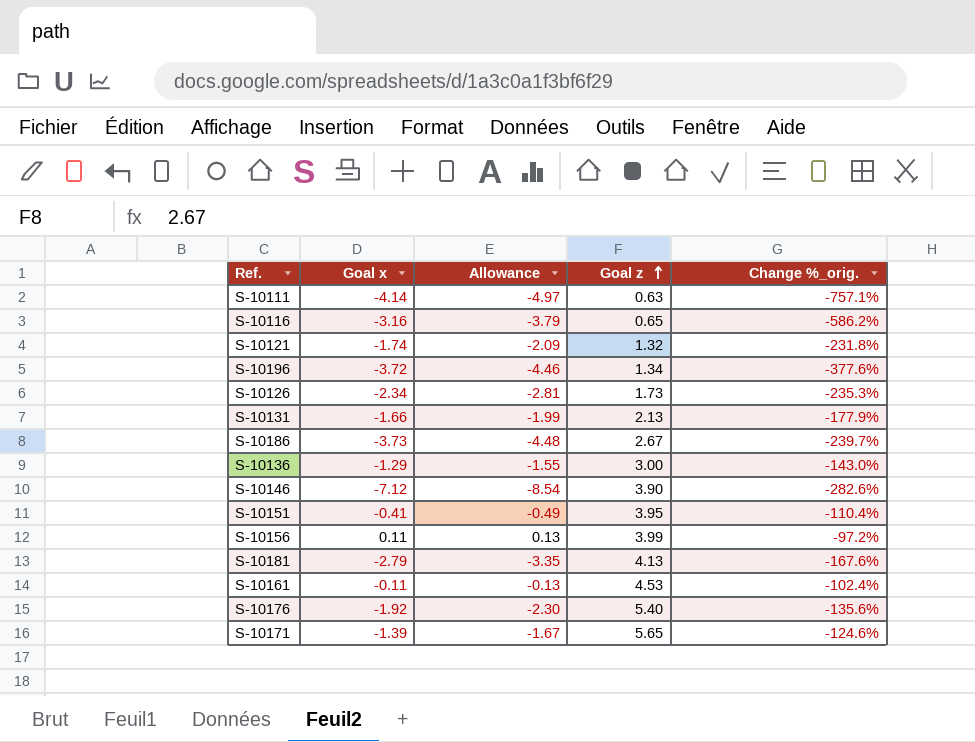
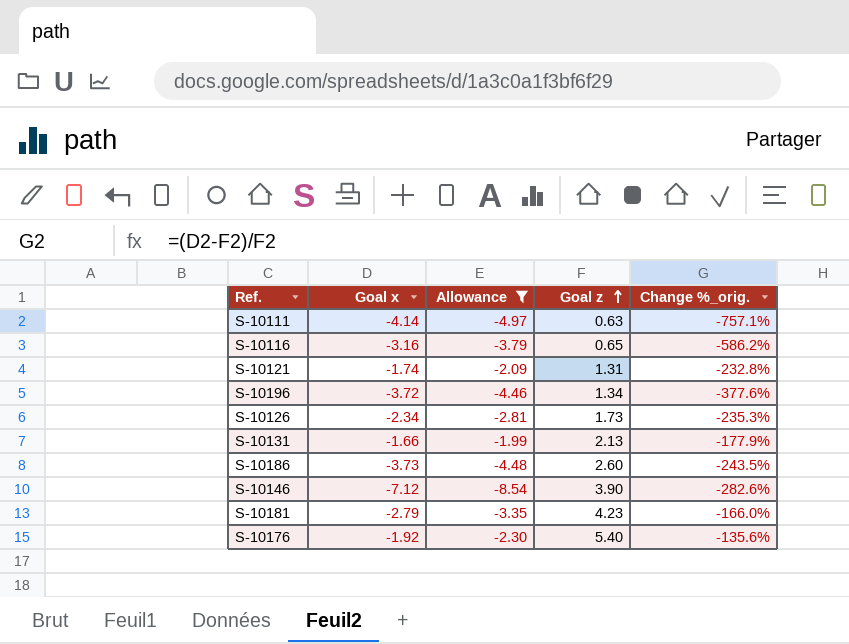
filter: none -> Allowance <= -1.99
S-10121 | Goal z: 1.32 -> 1.31
S-10121 | Change %_orig.: -231.8% -> -232.8%
S-10186 | Goal z: 2.67 -> 2.60
S-10186 | Change %_orig.: -239.7% -> -243.5%
S-10181 | Goal z: 4.13 -> 4.23
S-10181 | Change %_orig.: -167.6% -> -166.0%

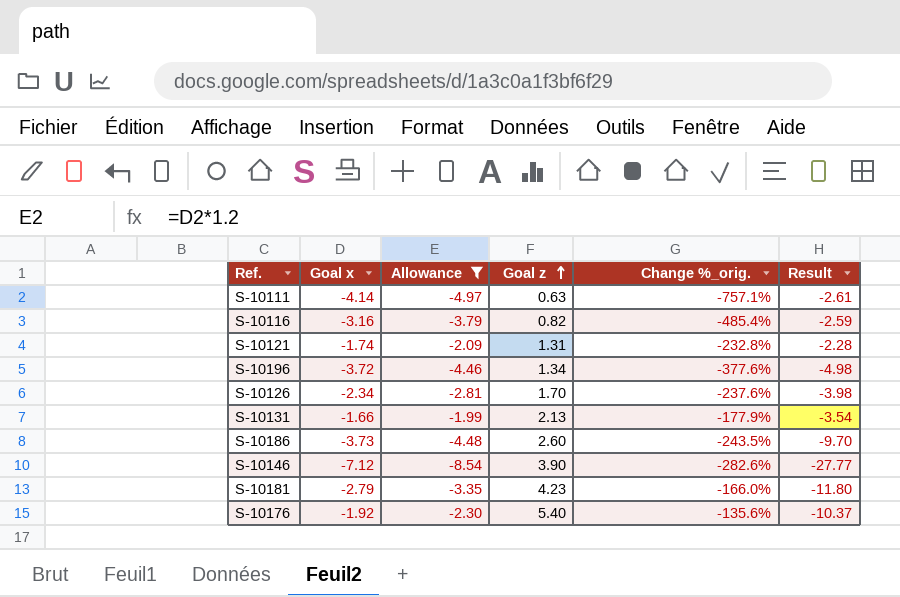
column Result | formula: none -> [Goal x] * [Goal z]
S-10116 | Goal z: 0.65 -> 0.82
S-10116 | Change %_orig.: -586.2% -> -485.4%
S-10126 | Goal z: 1.73 -> 1.70
S-10126 | Change %_orig.: -235.3% -> -237.6%

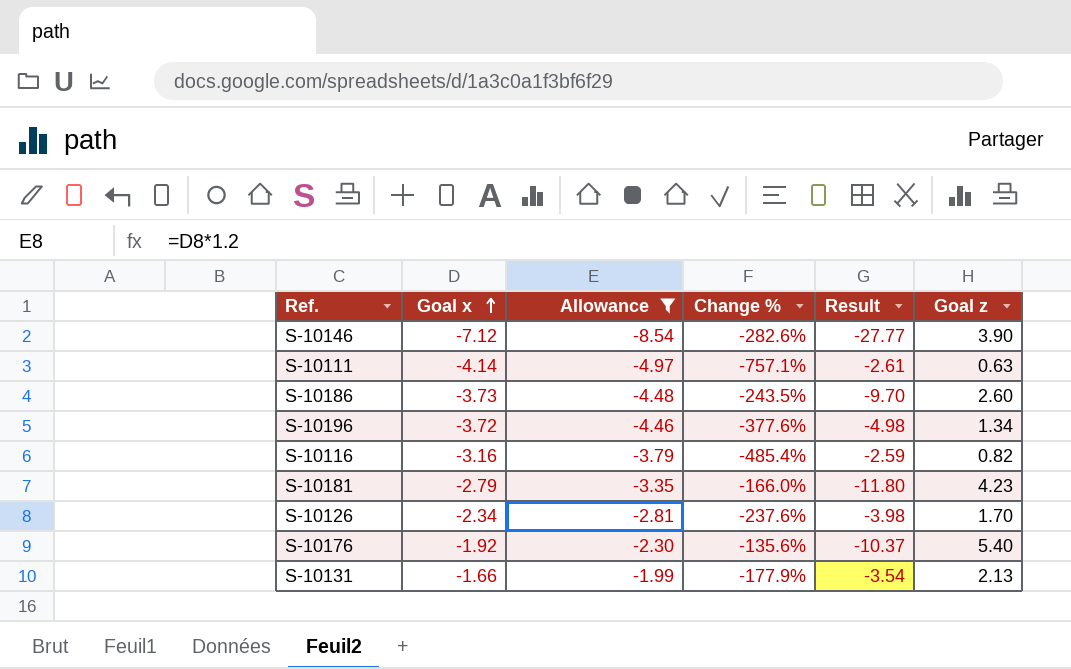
row order: Goal z ascending -> Goal x ascending
column name: Change %_orig. -> Change %
column Goal z | position: 4 -> 6
row S-10121: -1.74 | -2.09 | 1.31 | -232.8% | -2.28 -> none

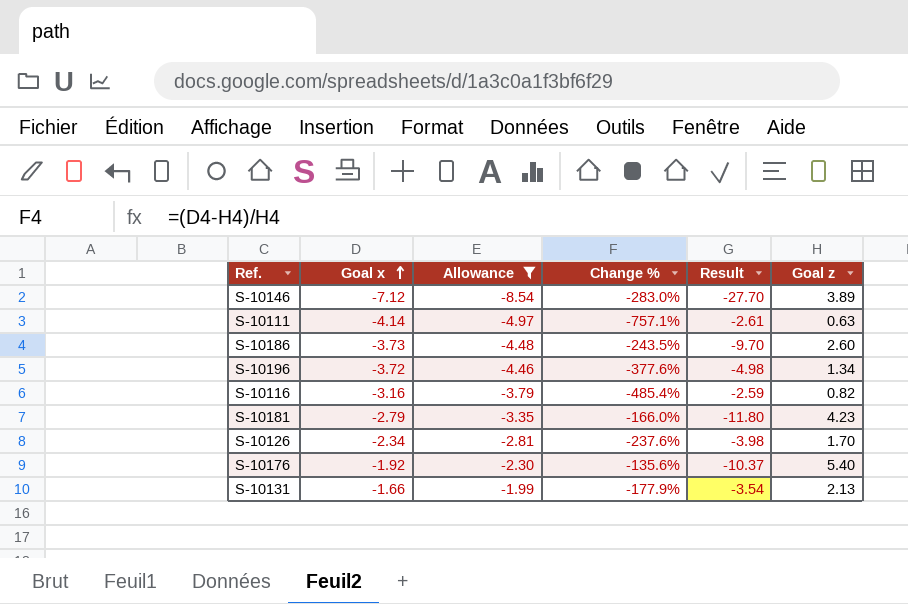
S-10146 | Change %: -282.6% -> -283.0%
S-10146 | Result: -27.77 -> -27.70
S-10146 | Goal z: 3.90 -> 3.89

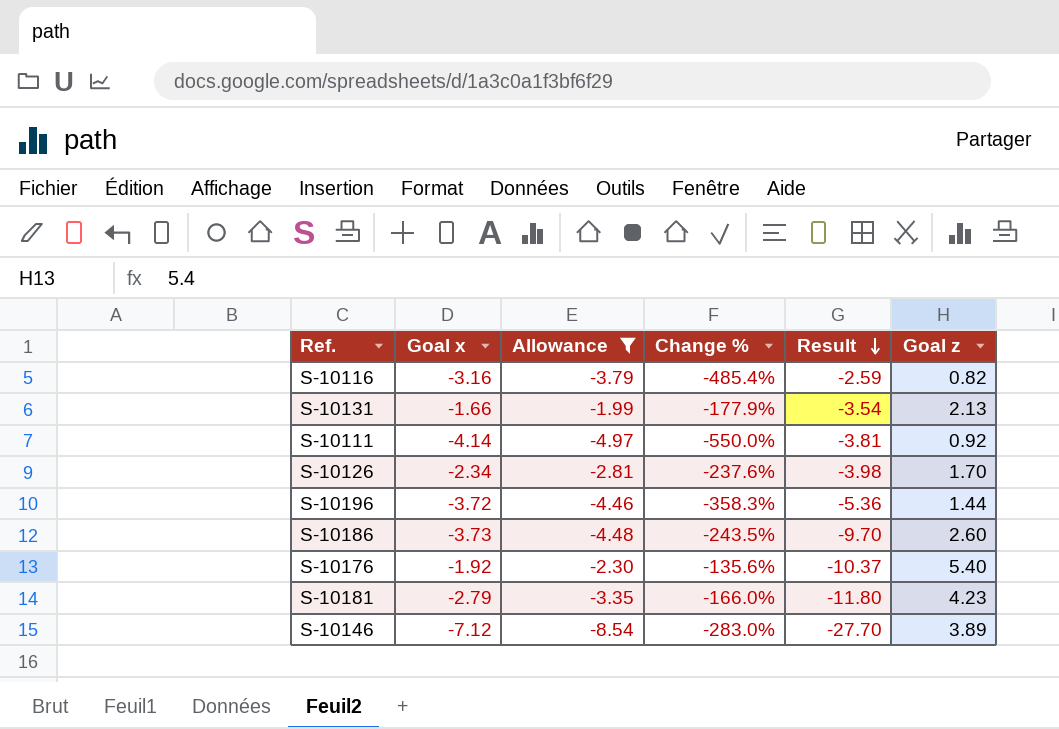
row order: Goal x ascending -> Result descending
S-10111 | Change %: -757.1% -> -550.0%
S-10111 | Result: -2.61 -> -3.81
S-10111 | Goal z: 0.63 -> 0.92
S-10196 | Change %: -377.6% -> -358.3%
S-10196 | Result: -4.98 -> -5.36
S-10196 | Goal z: 1.34 -> 1.44

